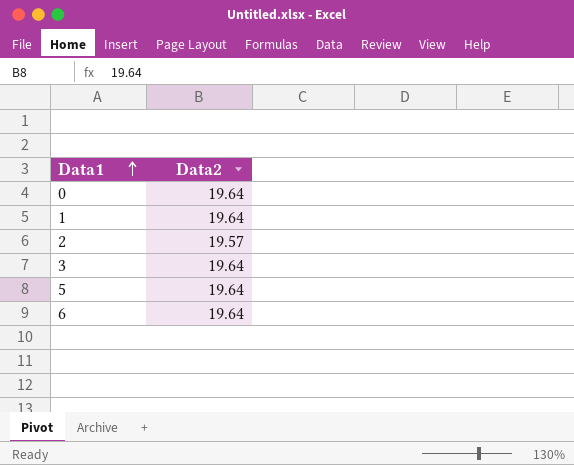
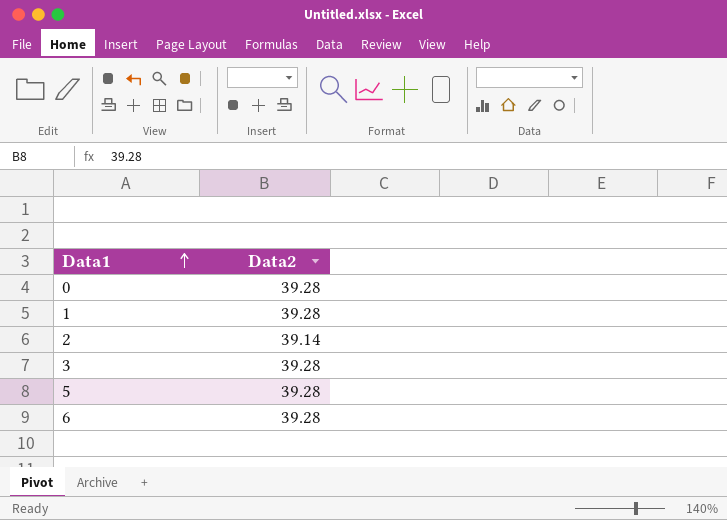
0 | Data2: 19.64 -> 39.28
1 | Data2: 19.64 -> 39.28
2 | Data2: 19.57 -> 39.14
3 | Data2: 19.64 -> 39.28
5 | Data2: 19.64 -> 39.28
6 | Data2: 19.64 -> 39.28

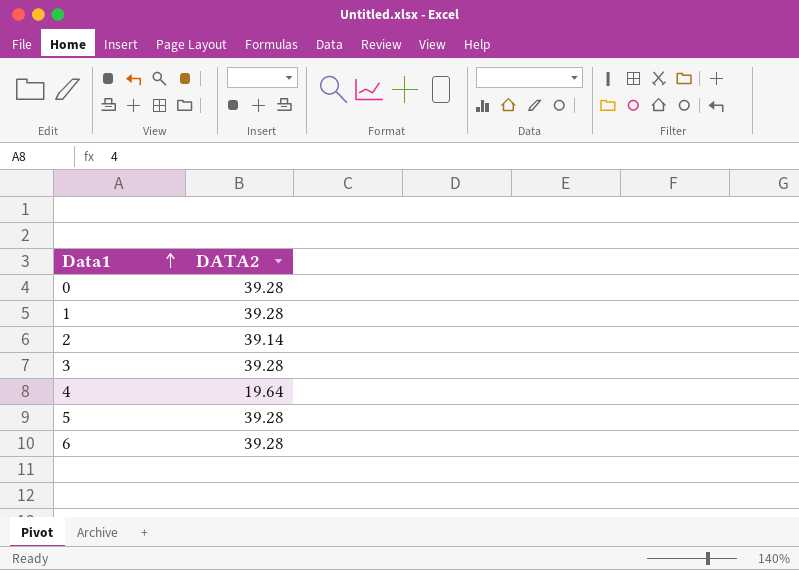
column name: Data2 -> DATA2
row 4: none -> 19.64

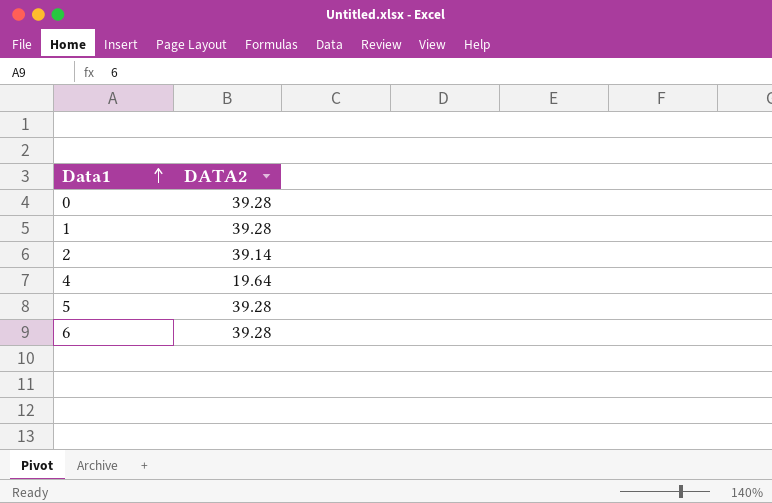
row 3: 39.28 -> none

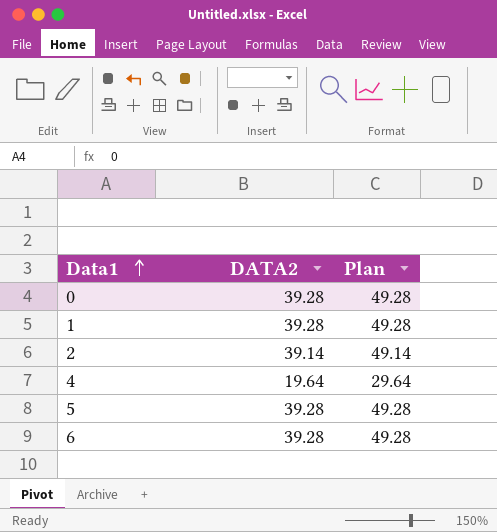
column Plan | formula: none -> [DATA2] + 10

